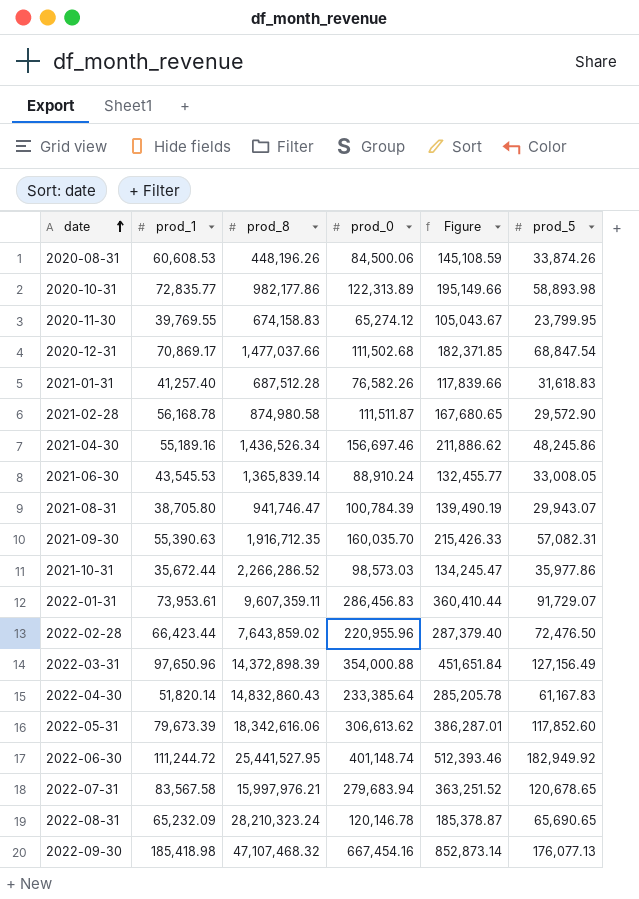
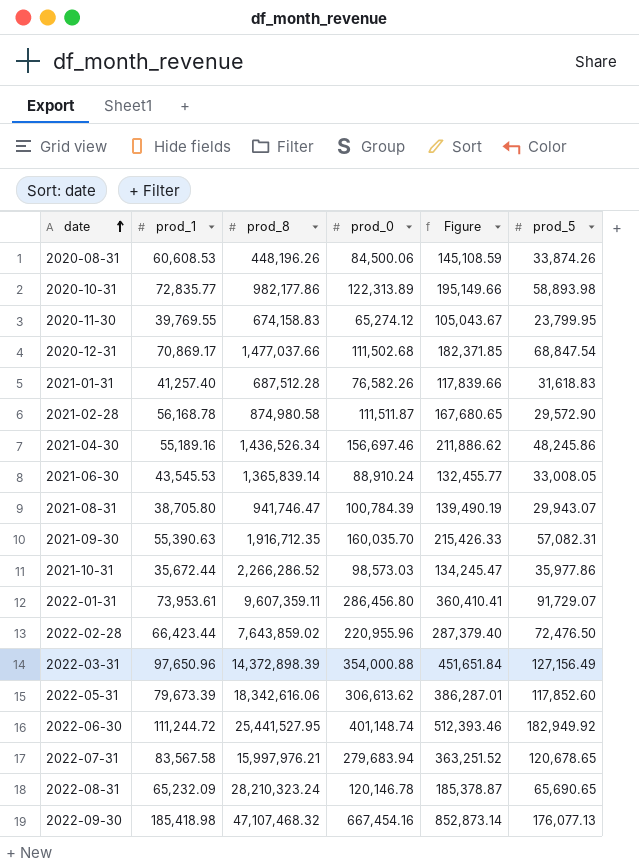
row 2022-04-30: 51,820.14 | 14,832,860.43 | 233,385.64 | 285,205.78 | 61,167.83 -> none
2022-01-31 | prod_0: 286,456.83 -> 286,456.80
2022-01-31 | Figure: 360,410.44 -> 360,410.41

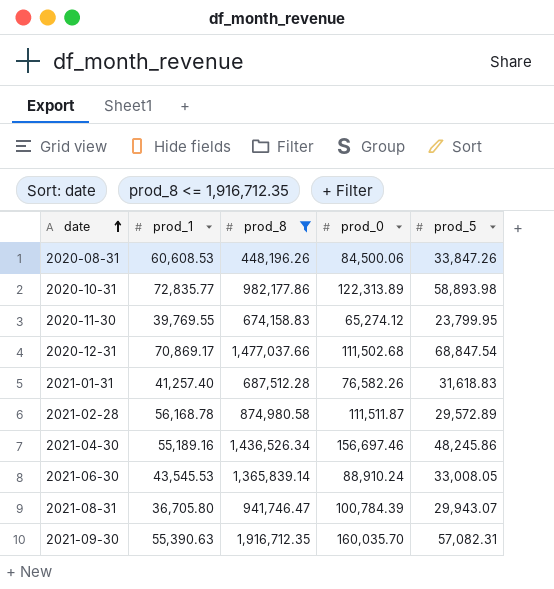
filter: none -> prod_8 <= 1,916,712.35
column Figure | formula: [prod_1] + [prod_0] -> none
2020-08-31 | prod_5: 33,874.26 -> 33,847.26
2021-02-28 | prod_5: 29,572.90 -> 29,572.89
2021-08-31 | prod_1: 38,705.80 -> 36,705.80

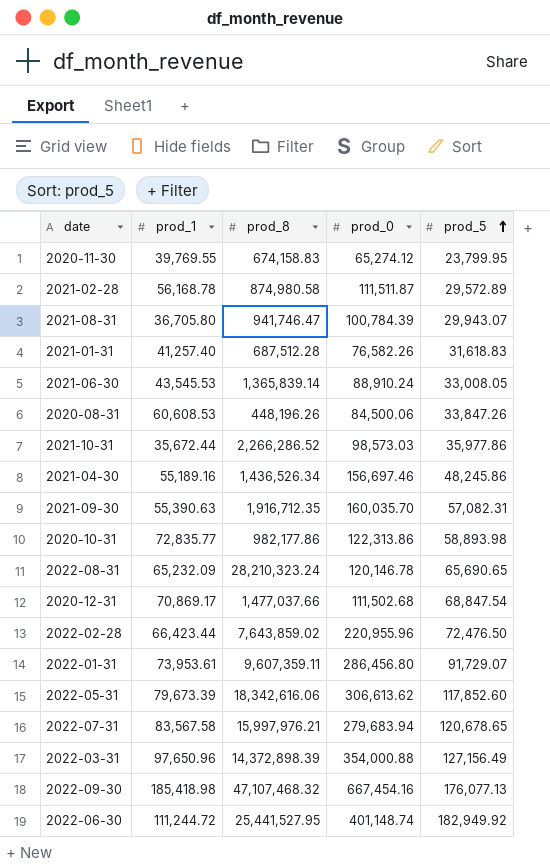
filter: prod_8 <= 1,916,712.35 -> none
row order: date ascending -> prod_5 ascending
2020-10-31 | prod_0: 122,313.89 -> 122,313.86

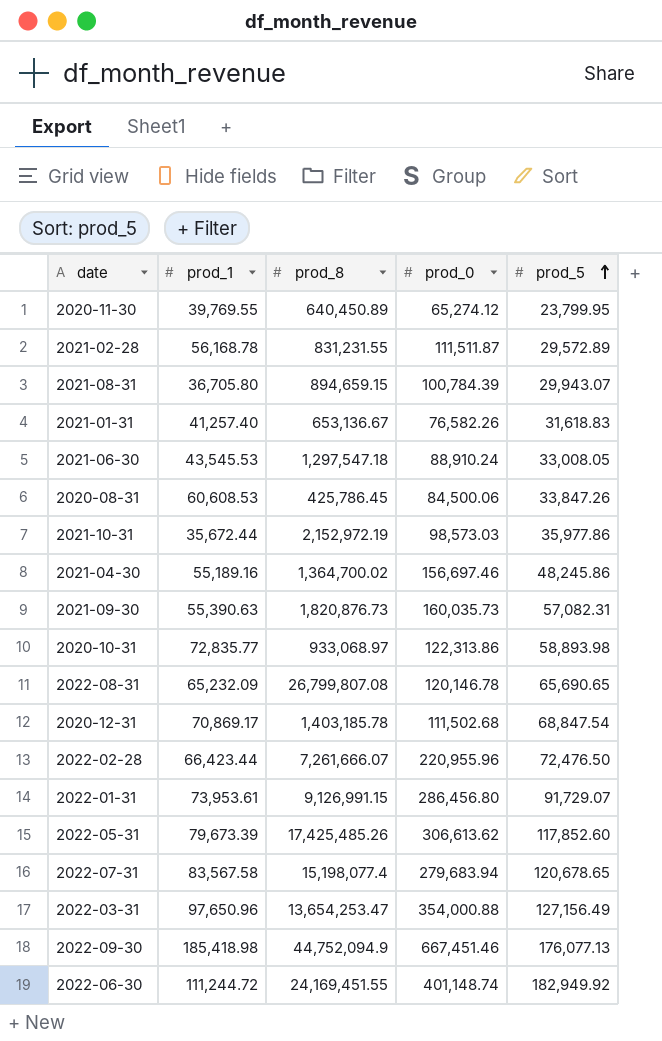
2020-11-30 | prod_8: 674,158.83 -> 640,450.89
2021-02-28 | prod_8: 874,980.58 -> 831,231.55
2021-08-31 | prod_8: 941,746.47 -> 894,659.15
2021-01-31 | prod_8: 687,512.28 -> 653,136.67
2021-06-30 | prod_8: 1,365,839.14 -> 1,297,547.18
2020-08-31 | prod_8: 448,196.26 -> 425,786.45
2021-10-31 | prod_8: 2,266,286.52 -> 2,152,972.19
2021-04-30 | prod_8: 1,436,526.34 -> 1,364,700.02
2021-09-30 | prod_8: 1,916,712.35 -> 1,820,876.73
2021-09-30 | prod_0: 160,035.70 -> 160,035.73
2020-10-31 | prod_8: 982,177.86 -> 933,068.97
2022-08-31 | prod_8: 28,210,323.24 -> 26,799,807.08
2020-12-31 | prod_8: 1,477,037.66 -> 1,403,185.78
2022-02-28 | prod_8: 7,643,859.02 -> 7,261,666.07
2022-01-31 | prod_8: 9,607,359.11 -> 9,126,991.15
2022-05-31 | prod_8: 18,342,616.06 -> 17,425,485.26
2022-07-31 | prod_8: 15,997,976.21 -> 15,198,077.4
2022-03-31 | prod_8: 14,372,898.39 -> 13,654,253.47
2022-09-30 | prod_8: 47,107,468.32 -> 44,752,094.9
2022-09-30 | prod_0: 667,454.16 -> 667,451.46
2022-06-30 | prod_8: 25,441,527.95 -> 24,169,451.55

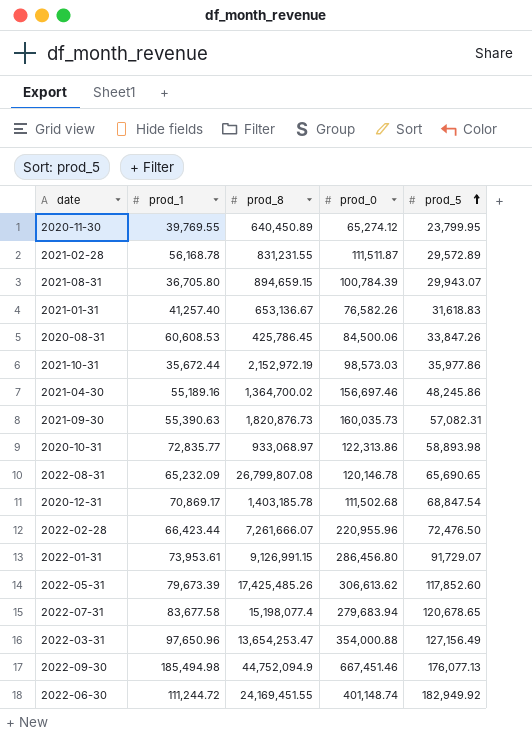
row 2021-06-30: 43,545.53 | 1,297,547.18 | 88,910.24 | 33,008.05 -> none
2022-07-31 | prod_1: 83,567.58 -> 83,677.58
2022-09-30 | prod_1: 185,418.98 -> 185,494.98

